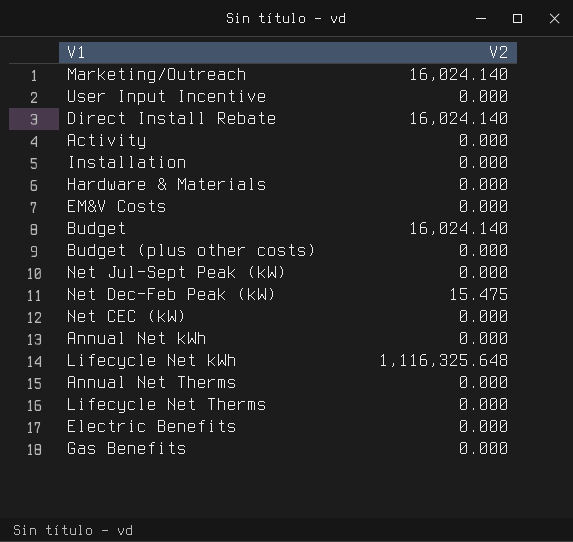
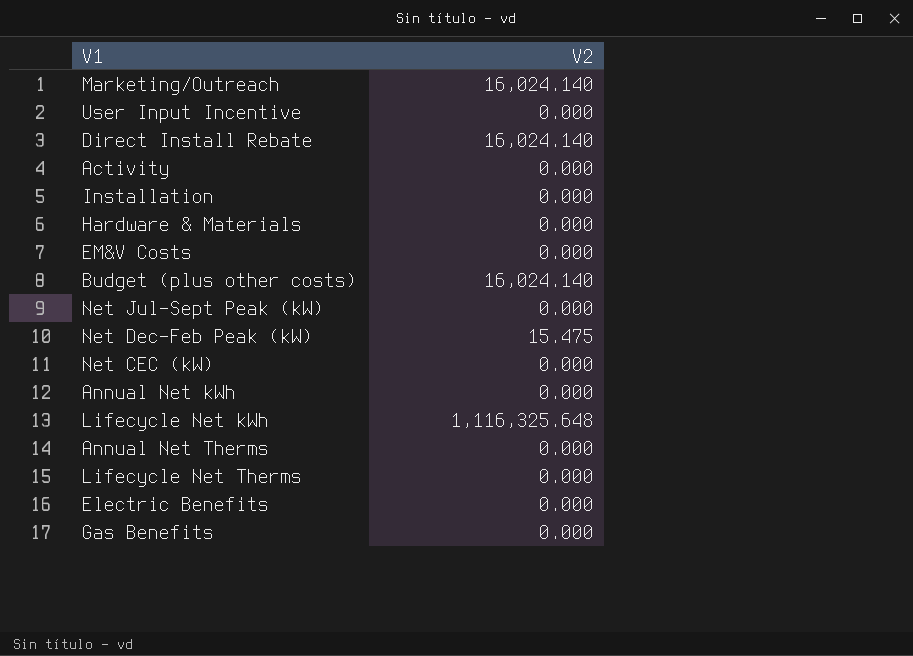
row Budget: 16,024.140 -> none
Budget (plus other costs) | V2: 0.000 -> 16,024.140

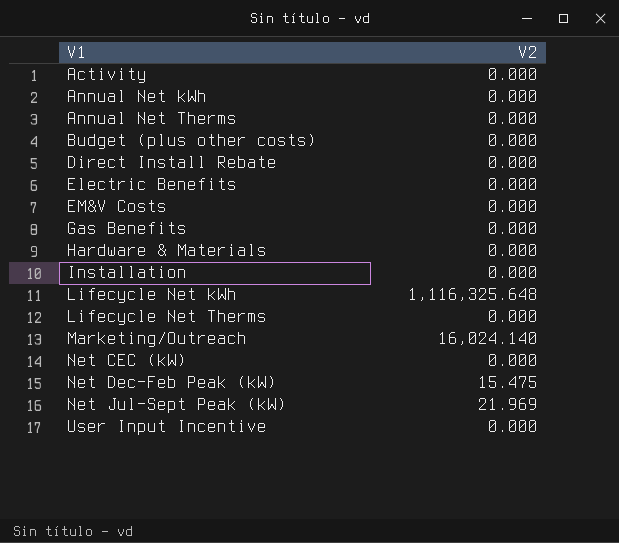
row order: none -> V1 ascending
Budget (plus other costs) | V2: 16,024.140 -> 0.000
Direct Install Rebate | V2: 16,024.140 -> 0.000
Net Jul-Sept Peak (kW) | V2: 0.000 -> 21.969

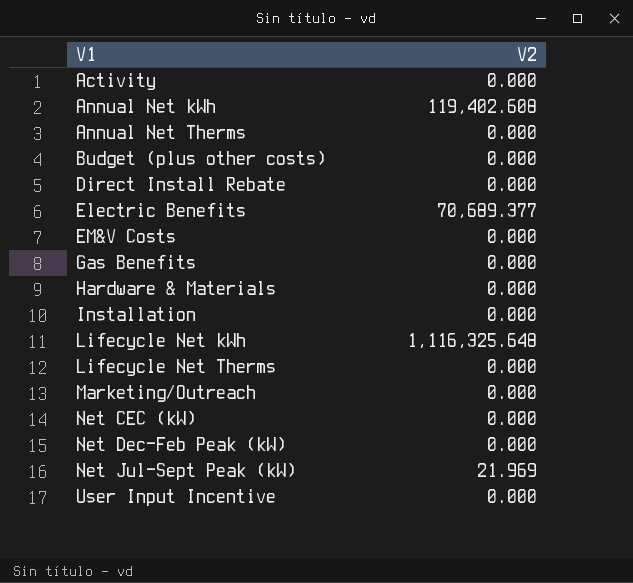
Annual Net kWh | V2: 0.000 -> 119,402.608
Electric Benefits | V2: 0.000 -> 70,689.377
Marketing/Outreach | V2: 16,024.140 -> 0.000
Net Dec-Feb Peak (kW) | V2: 15.475 -> 0.000

